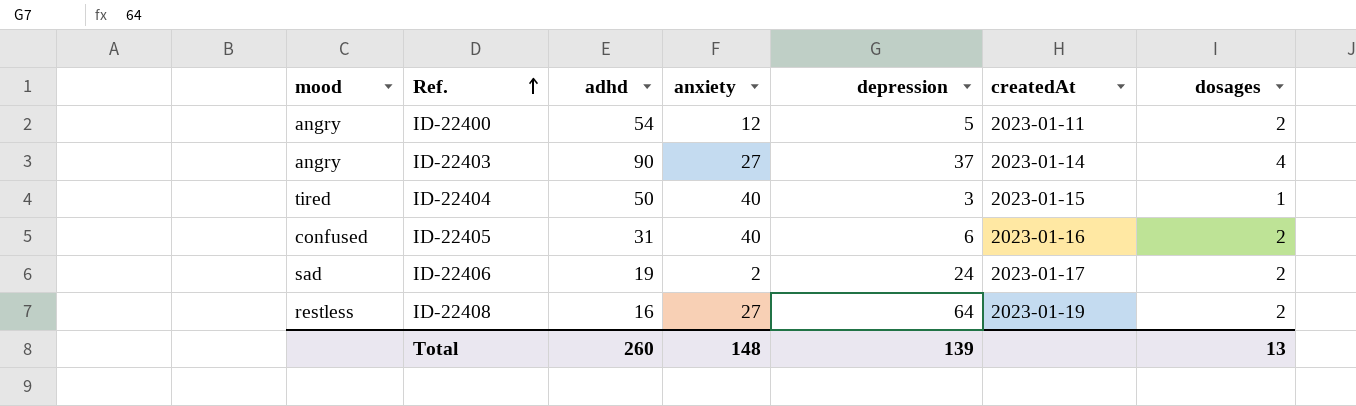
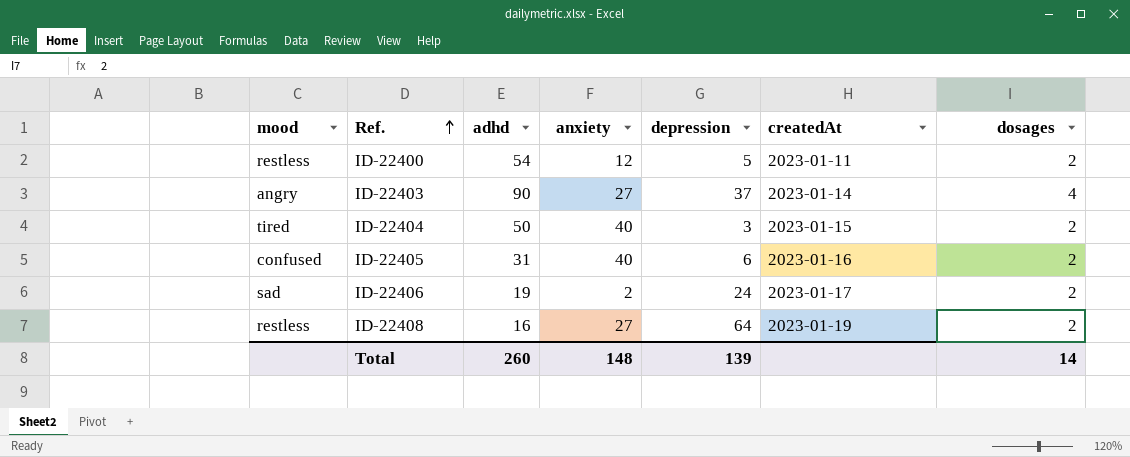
ID-22400 | mood: angry -> restless
ID-22404 | dosages: 1 -> 2
Total | dosages: 13 -> 14

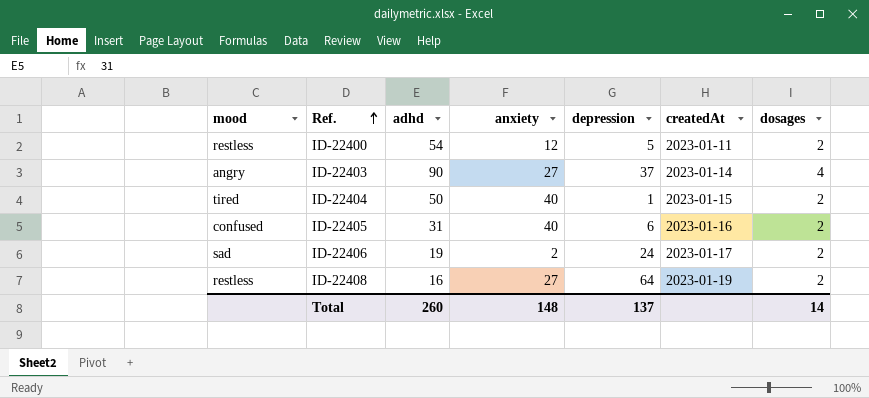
ID-22404 | depression: 3 -> 1
Total | depression: 139 -> 137

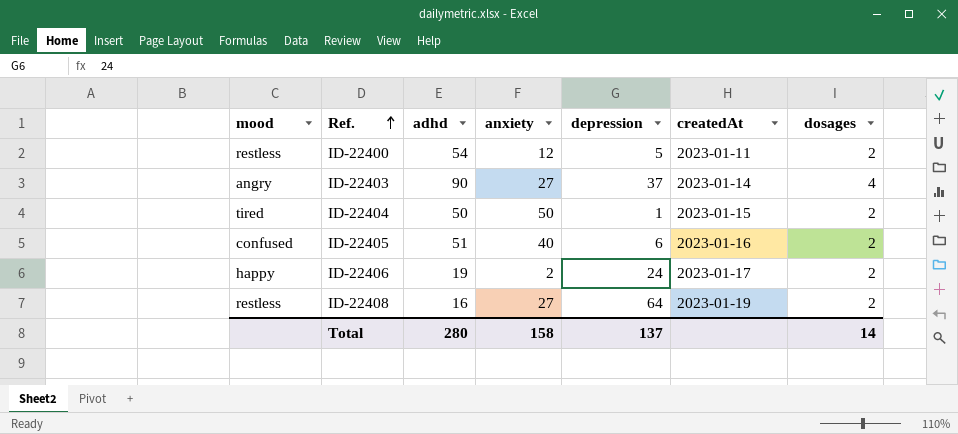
ID-22404 | anxiety: 40 -> 50
ID-22405 | adhd: 31 -> 51
ID-22406 | mood: sad -> happy
Total | adhd: 260 -> 280
Total | anxiety: 148 -> 158

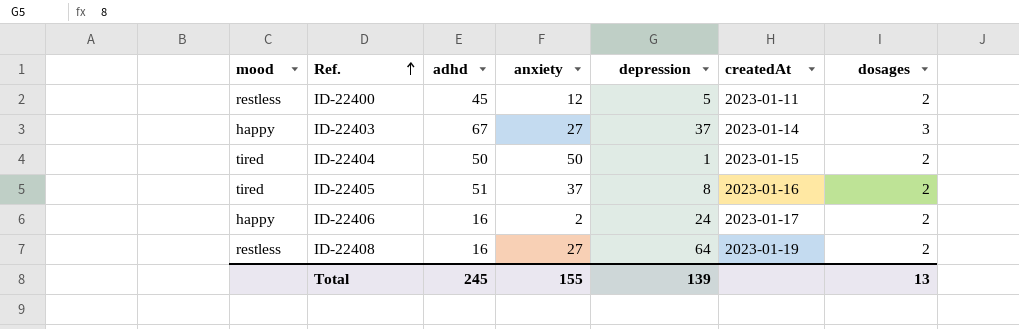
ID-22400 | adhd: 54 -> 45
ID-22403 | mood: angry -> happy
ID-22403 | adhd: 90 -> 67
ID-22403 | dosages: 4 -> 3
ID-22405 | mood: confused -> tired
ID-22405 | anxiety: 40 -> 37
ID-22405 | depression: 6 -> 8
ID-22406 | adhd: 19 -> 16
Total | adhd: 280 -> 245
Total | anxiety: 158 -> 155
Total | depression: 137 -> 139
Total | dosages: 14 -> 13

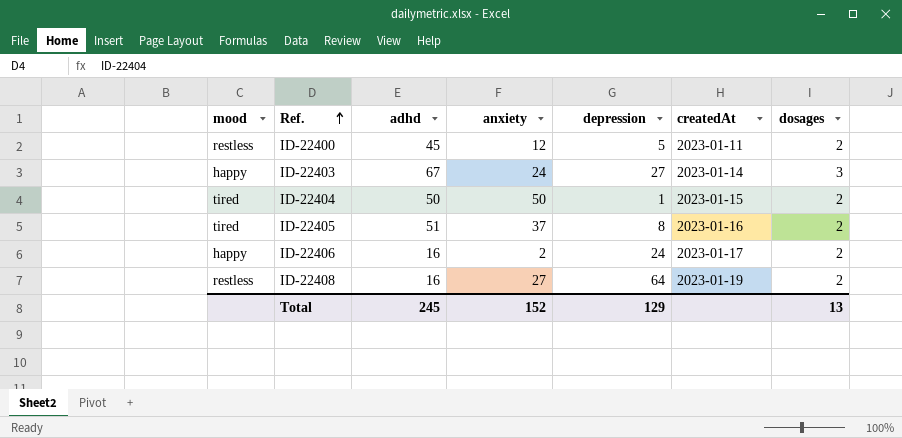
ID-22403 | anxiety: 27 -> 24
ID-22403 | depression: 37 -> 27
Total | anxiety: 155 -> 152
Total | depression: 139 -> 129

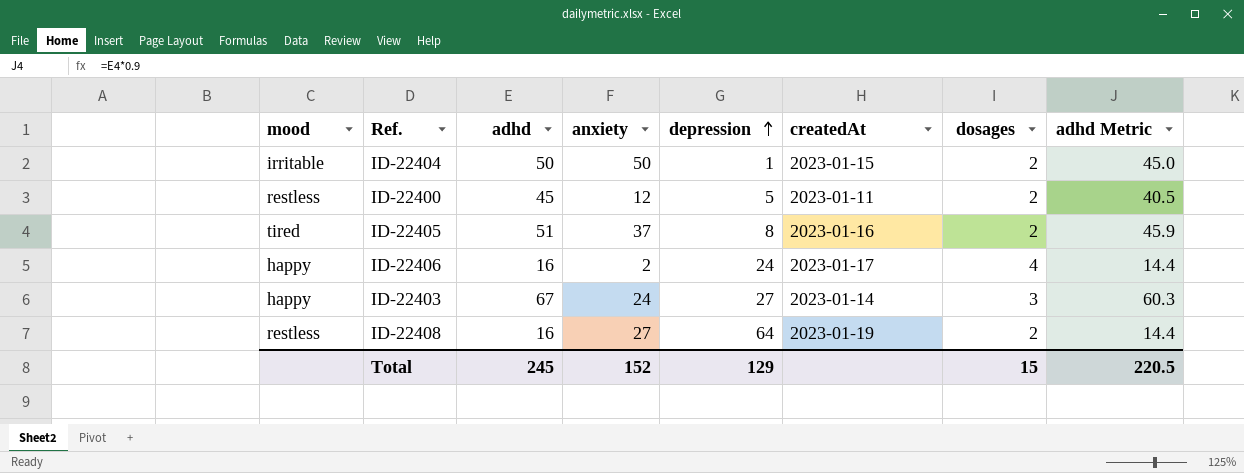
row order: Ref. ascending -> depression ascending
column adhd Metric | formula: none -> [adhd] * 0.9
ID-22404 | mood: tired -> irritable
ID-22406 | dosages: 2 -> 4
Total | dosages: 13 -> 15

